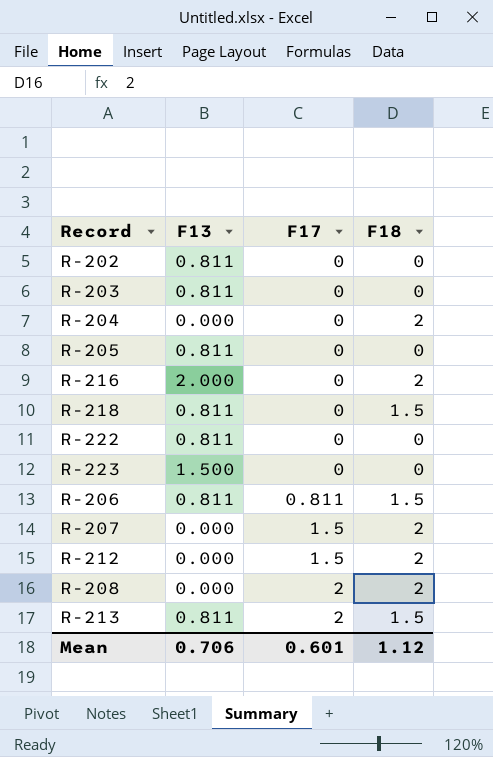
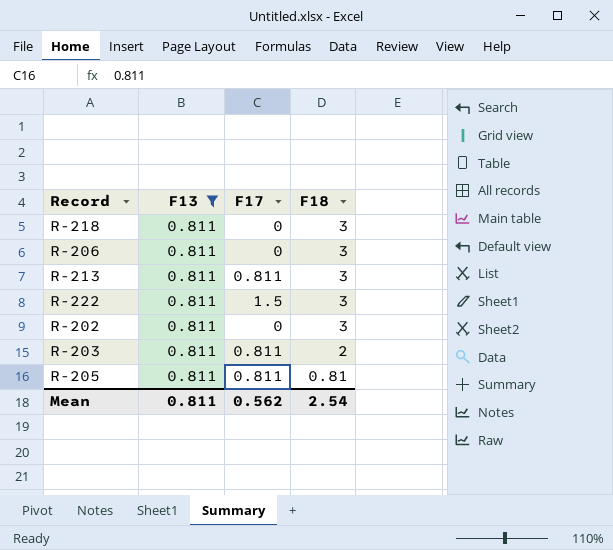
filter: none -> F13 = 0.811
row order: F17 ascending -> F18 descending
R-218 | F18: 1.5 -> 3
R-206 | F17: 0.811 -> 0
R-206 | F18: 1.5 -> 3
R-213 | F17: 2 -> 0.811
R-213 | F18: 1.5 -> 3
R-222 | F17: 0 -> 1.5
R-222 | F18: 0 -> 3
R-202 | F18: 0 -> 3
R-203 | F17: 0 -> 0.811
R-203 | F18: 0 -> 2
R-205 | F17: 0 -> 0.811
R-205 | F18: 0 -> 0.81
Mean | F13: 0.706 -> 0.811
Mean | F17: 0.601 -> 0.562
Mean | F18: 1.12 -> 2.54

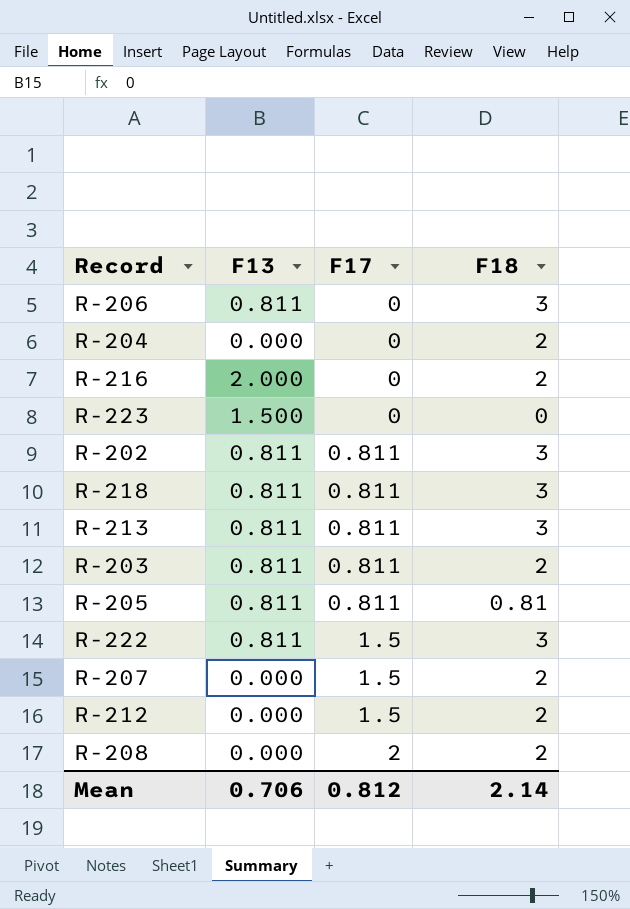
filter: F13 = 0.811 -> none
row order: F18 descending -> F17 ascending
R-202 | F17: 0 -> 0.811
R-218 | F17: 0 -> 0.811
Mean | F13: 0.811 -> 0.706
Mean | F17: 0.562 -> 0.812
Mean | F18: 2.54 -> 2.14

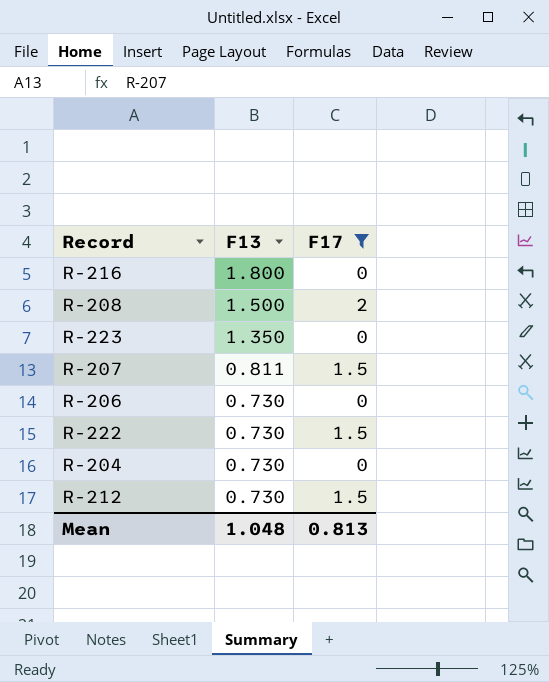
filter: none -> F17 != 0.811
row order: F17 ascending -> F13 descending
column F18 | position: 4 -> none
R-216 | F13: 2.000 -> 1.800
R-208 | F13: 0.000 -> 1.500
R-223 | F13: 1.500 -> 1.350
R-207 | F13: 0.000 -> 0.811
R-206 | F13: 0.811 -> 0.730
R-222 | F13: 0.811 -> 0.730
R-204 | F13: 0.000 -> 0.730
R-212 | F13: 0.000 -> 0.730
Mean | F13: 0.706 -> 1.048
Mean | F17: 0.812 -> 0.813

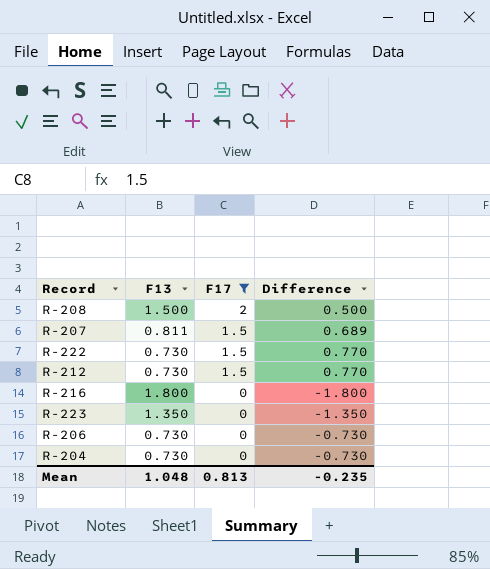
row order: F13 descending -> F17 descending
column Difference | formula: none -> [F17] - [F13]

